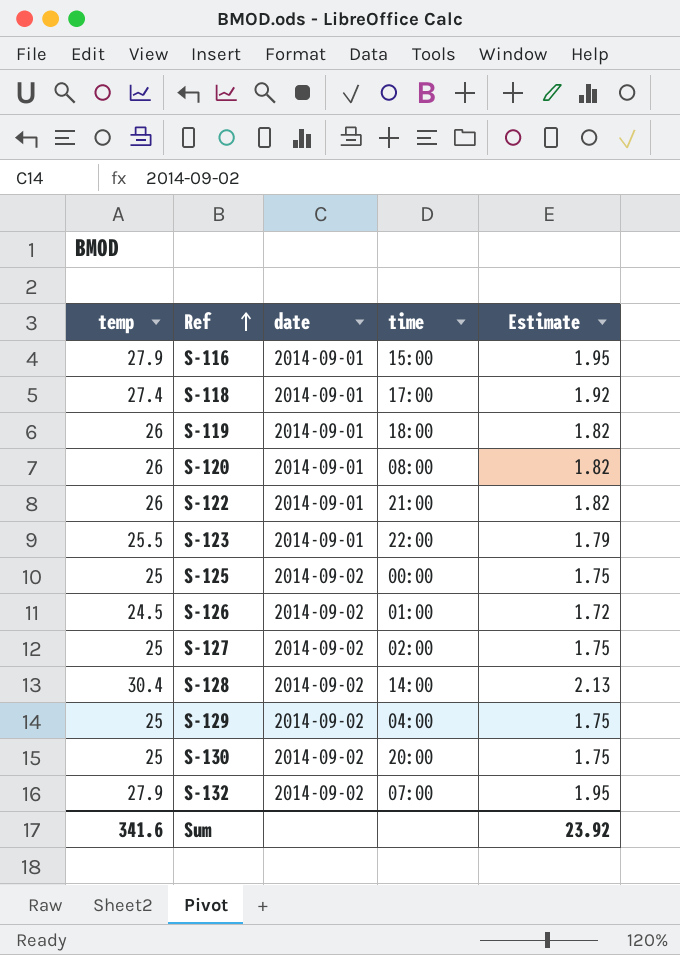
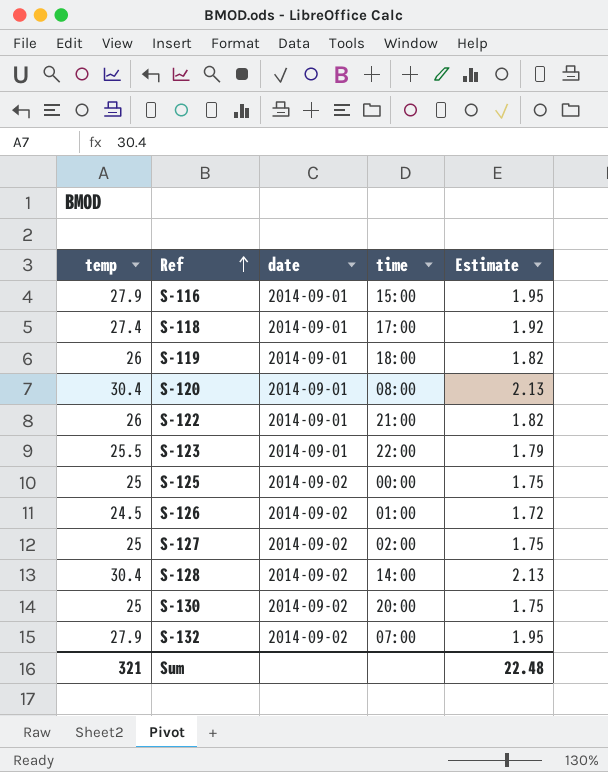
row S-129: 25 | 2014-09-02 | 04:00 | 1.75 -> none
S-120 | temp: 26 -> 30.4
S-120 | Estimate: 1.82 -> 2.13
Sum | temp: 341.6 -> 321
Sum | Estimate: 23.92 -> 22.48

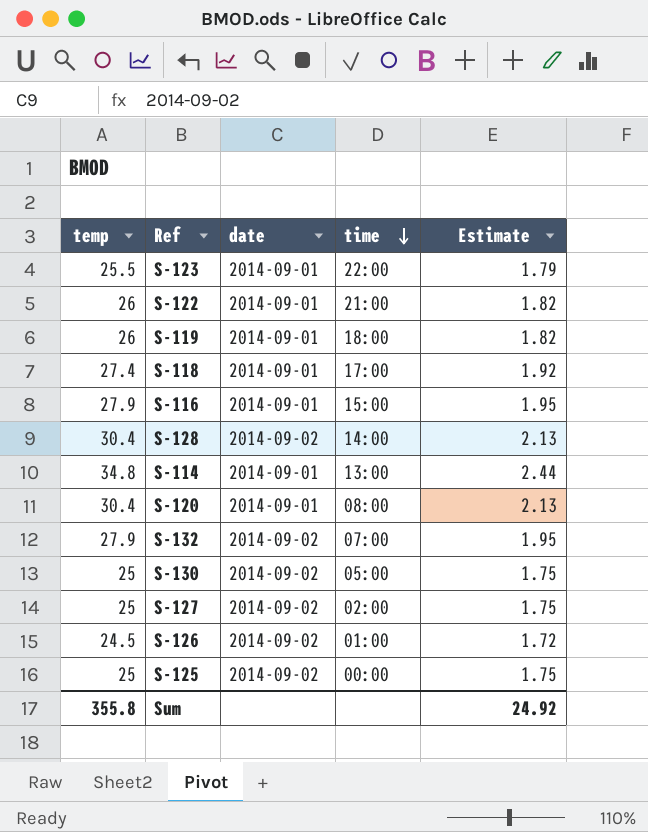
row order: Ref ascending -> time descending
row S-114: none -> 34.8 | 2014-09-01 | 13:00 | 2.44
S-130 | time: 20:00 -> 05:00
Sum | temp: 321 -> 355.8
Sum | Estimate: 22.48 -> 24.92

